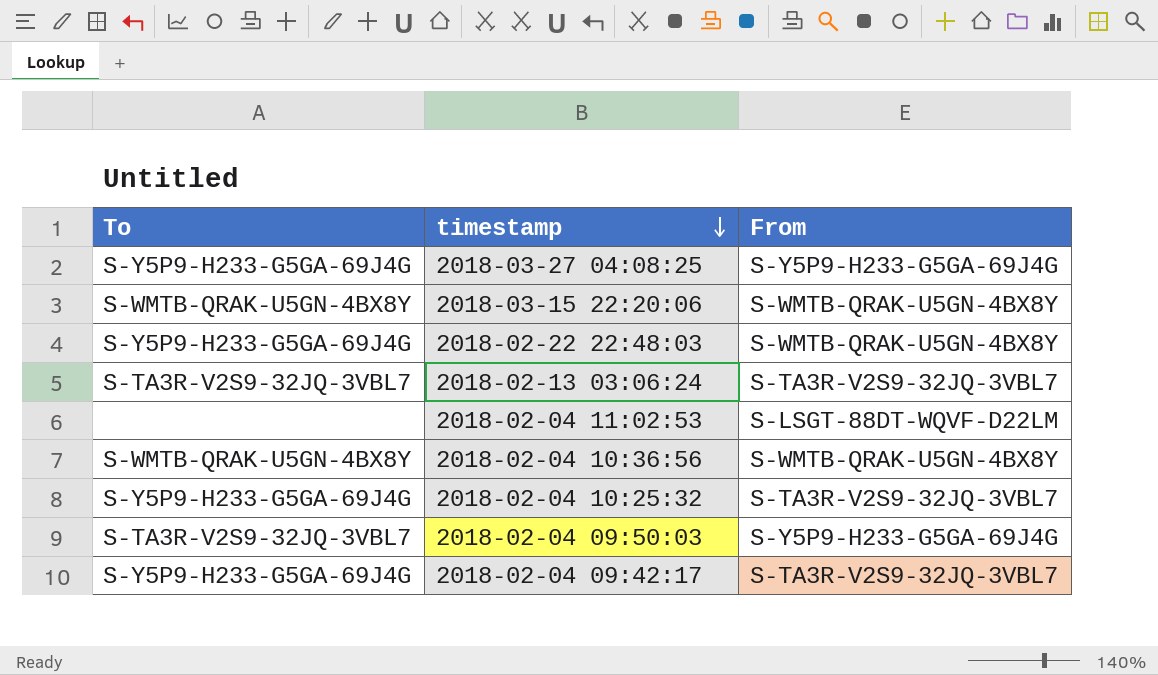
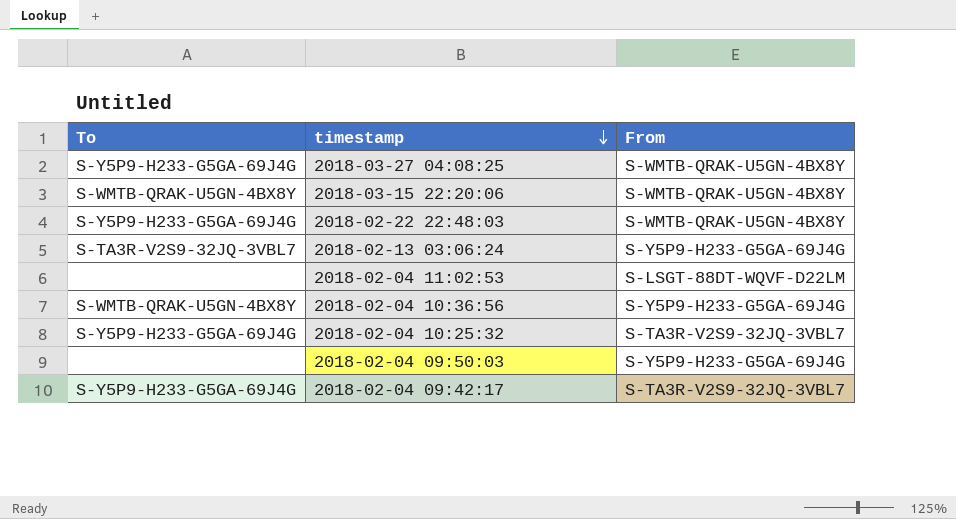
2018-03-27 04:08:25 | From: S-Y5P9-H233-G5GA-69J4G -> S-WMTB-QRAK-U5GN-4BX8Y
2018-02-13 03:06:24 | From: S-TA3R-V2S9-32JQ-3VBL7 -> S-Y5P9-H233-G5GA-69J4G
2018-02-04 10:36:56 | From: S-WMTB-QRAK-U5GN-4BX8Y -> S-Y5P9-H233-G5GA-69J4G
2018-02-04 09:50:03 | To: S-TA3R-V2S9-32JQ-3VBL7 -> none

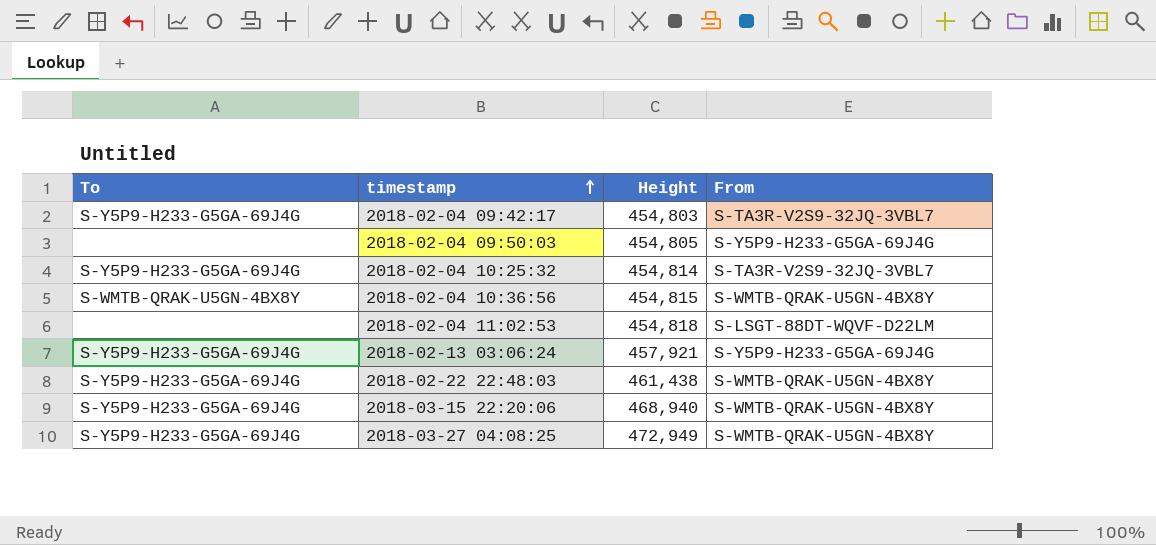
row order: timestamp descending -> timestamp ascending
column Height | position: none -> 3
2018-02-04 10:36:56 | From: S-Y5P9-H233-G5GA-69J4G -> S-WMTB-QRAK-U5GN-4BX8Y
2018-02-13 03:06:24 | To: S-TA3R-V2S9-32JQ-3VBL7 -> S-Y5P9-H233-G5GA-69J4G
2018-03-15 22:20:06 | To: S-WMTB-QRAK-U5GN-4BX8Y -> S-Y5P9-H233-G5GA-69J4G

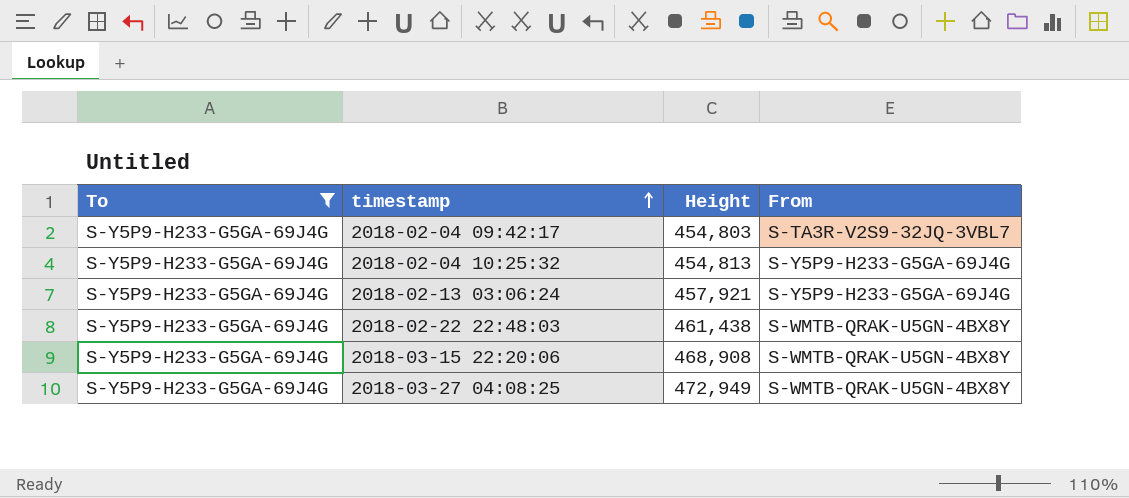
filter: none -> To = S-Y5P9-H233-G5GA-69J4G
2018-02-04 10:25:32 | Height: 454,814 -> 454,813
2018-02-04 10:25:32 | From: S-TA3R-V2S9-32JQ-3VBL7 -> S-Y5P9-H233-G5GA-69J4G
2018-03-15 22:20:06 | Height: 468,940 -> 468,908

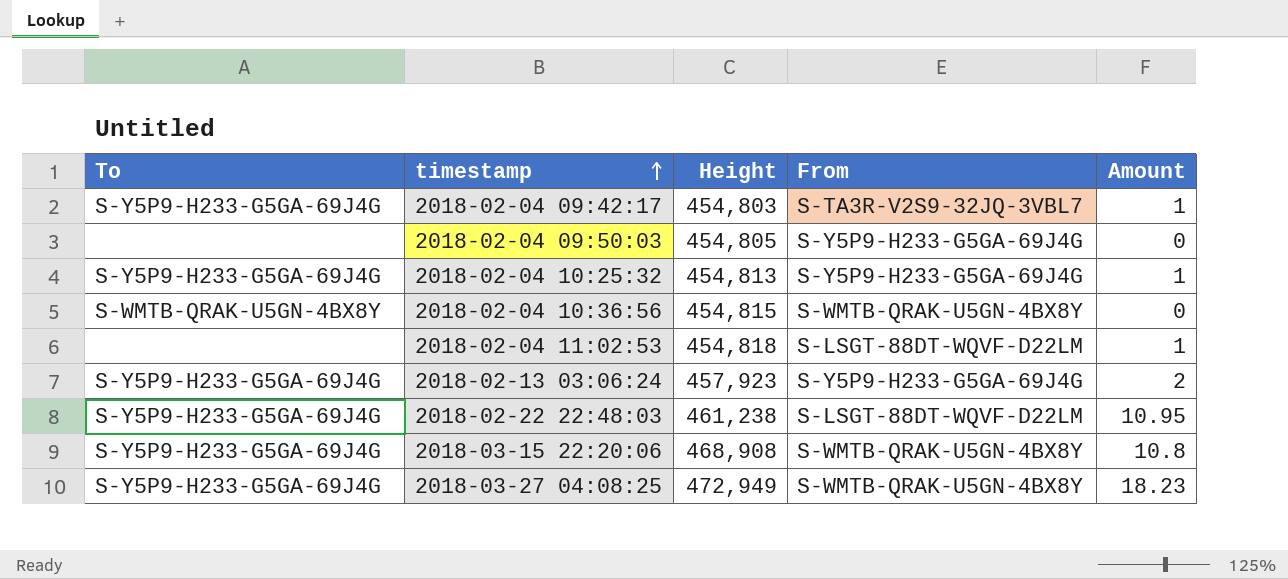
filter: To = S-Y5P9-H233-G5GA-69J4G -> none
column Amount | position: none -> 5
2018-02-13 03:06:24 | Height: 457,921 -> 457,923
2018-02-22 22:48:03 | Height: 461,438 -> 461,238
2018-02-22 22:48:03 | From: S-WMTB-QRAK-U5GN-4BX8Y -> S-LSGT-88DT-WQVF-D22LM

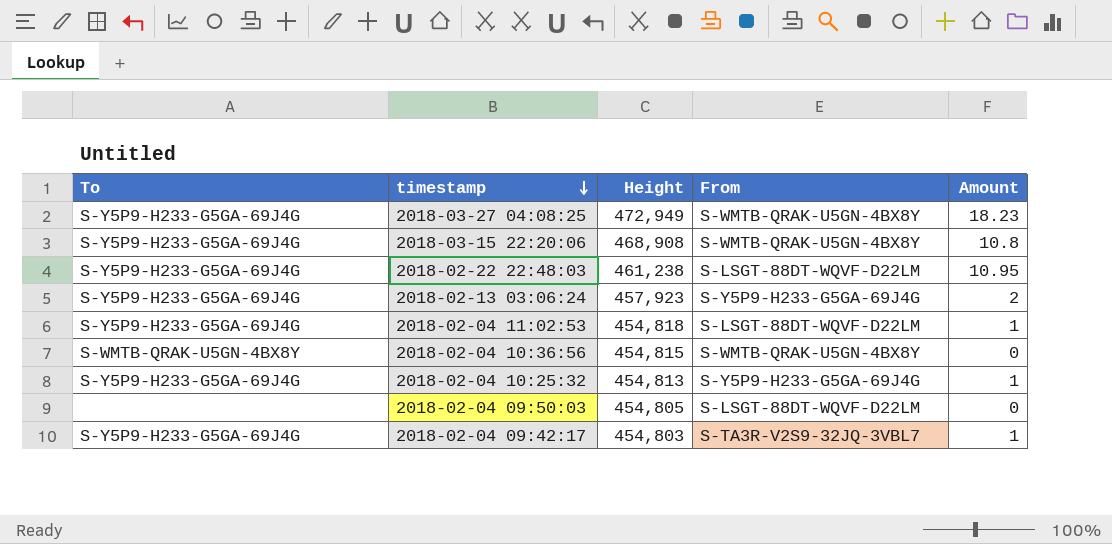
row order: timestamp ascending -> timestamp descending
2018-02-04 11:02:53 | To: none -> S-Y5P9-H233-G5GA-69J4G
2018-02-04 09:50:03 | From: S-Y5P9-H233-G5GA-69J4G -> S-LSGT-88DT-WQVF-D22LM

